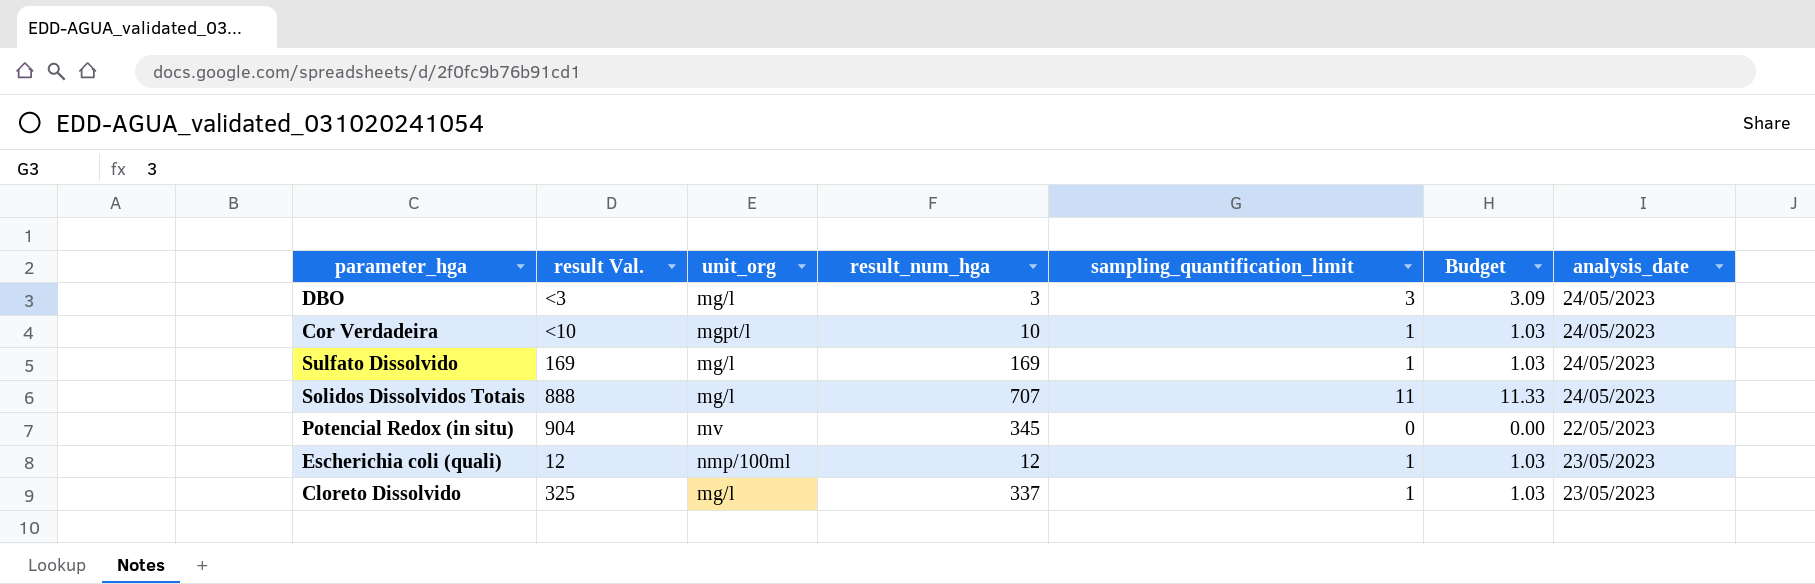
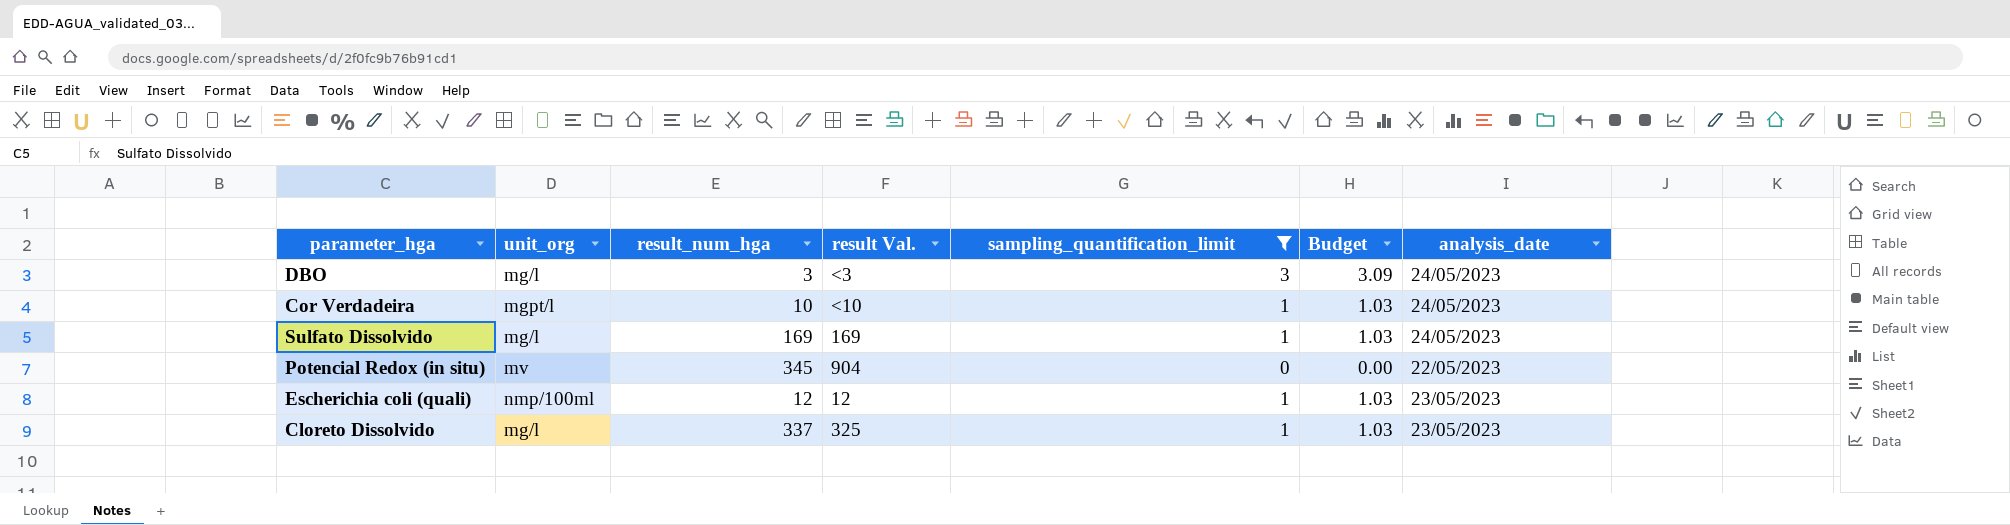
filter: none -> sampling_quantification_limit != 11
column result Val. | position: 2 -> 4

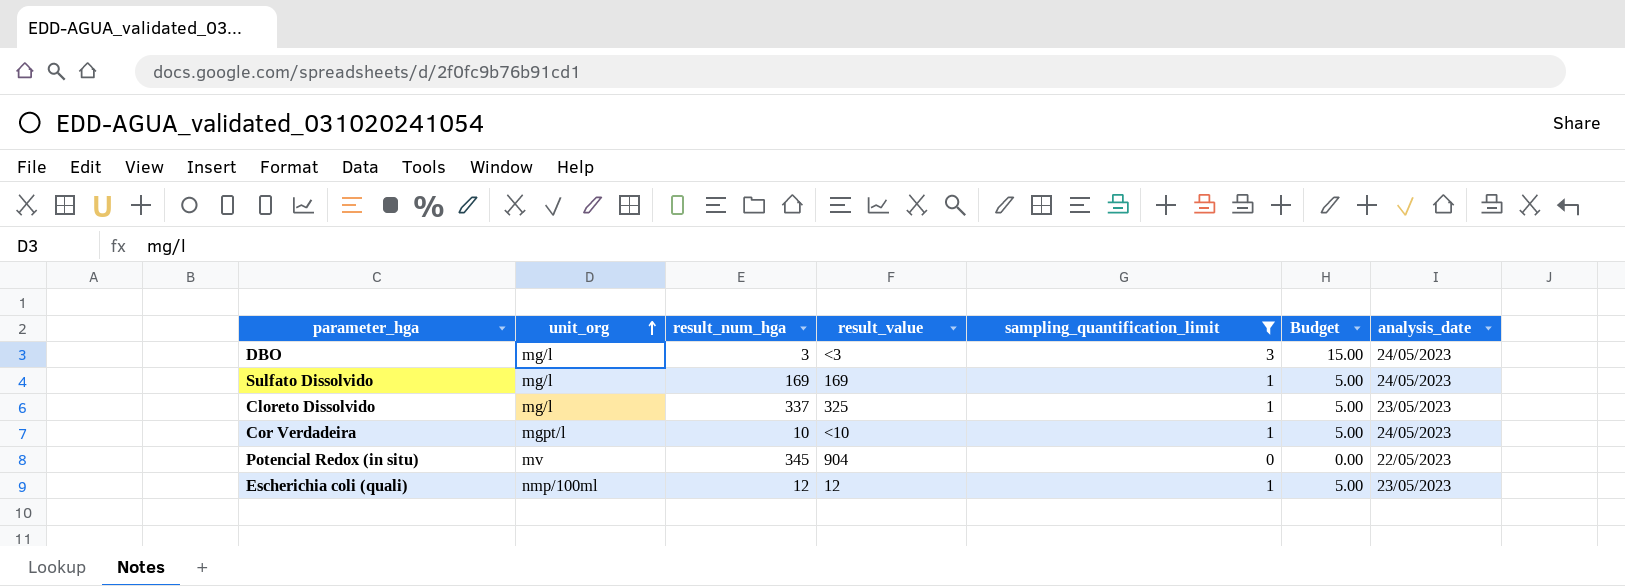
row order: none -> unit_org ascending
column name: result Val. -> result_value
column Budget | formula: [sampling_quantification_limit] * 1.03 -> [sampling_quantification_limit] * 5

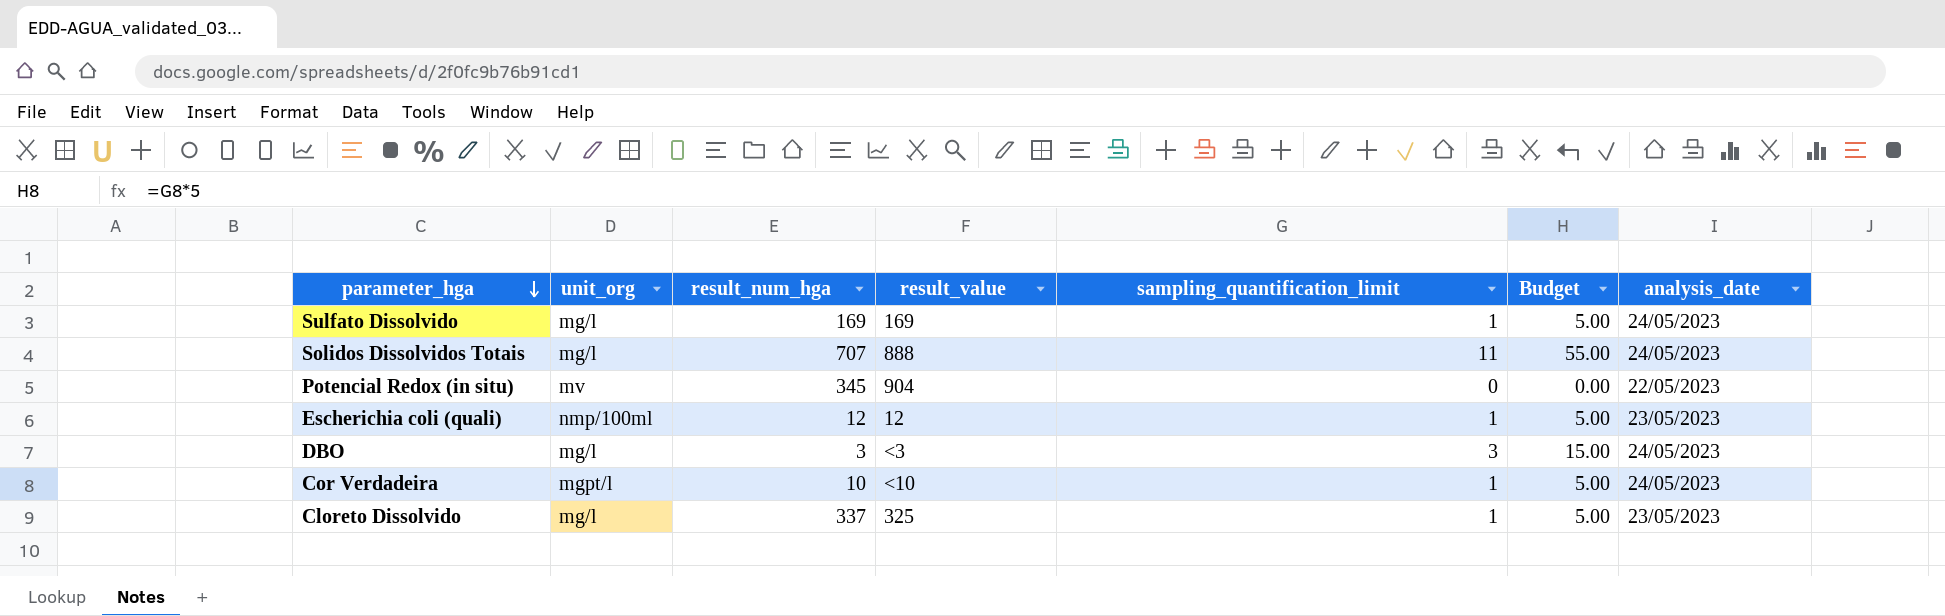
filter: sampling_quantification_limit != 11 -> none
row order: unit_org ascending -> parameter_hga descending

